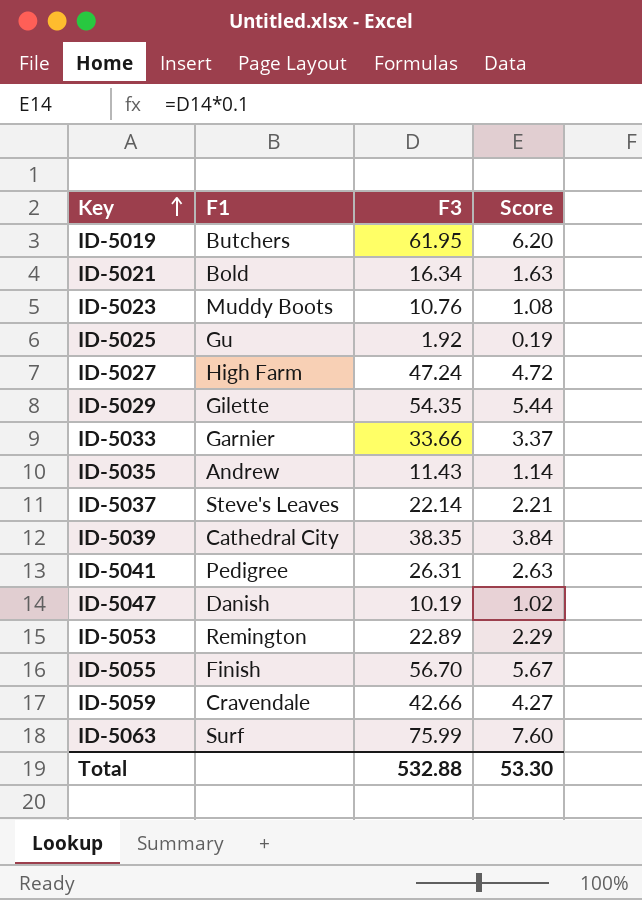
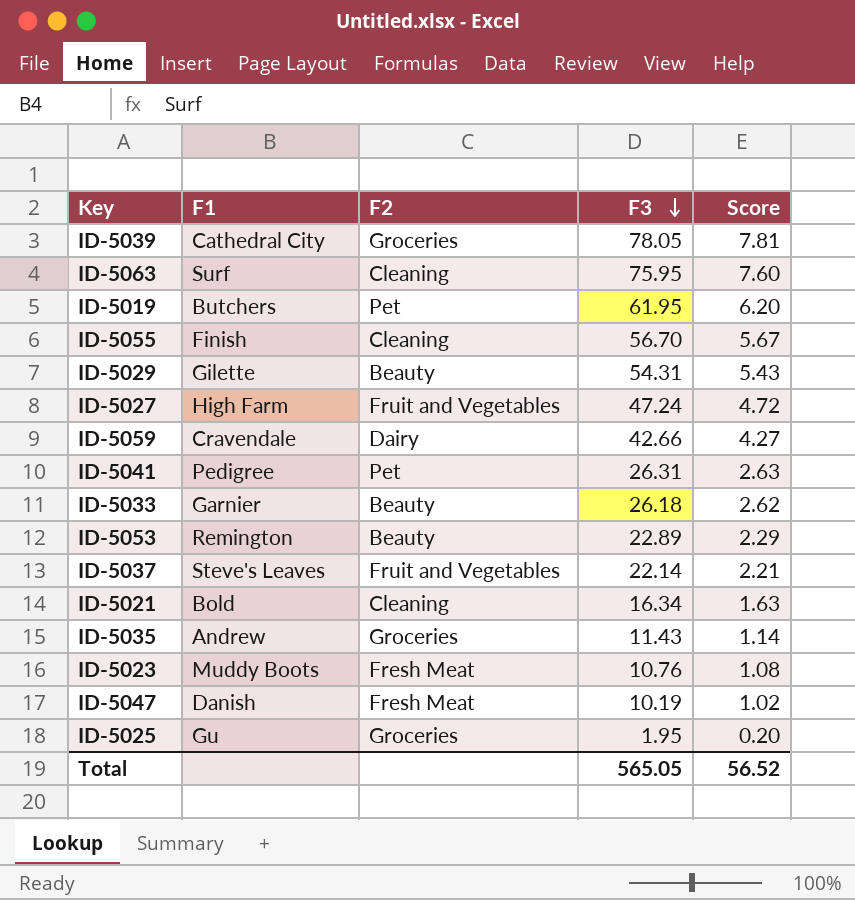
row order: Key ascending -> F3 descending
column F2 | position: none -> 3
ID-5039 | F3: 38.35 -> 78.05
ID-5039 | Score: 3.84 -> 7.81
ID-5063 | F3: 75.99 -> 75.95
ID-5029 | F3: 54.35 -> 54.31
ID-5029 | Score: 5.44 -> 5.43
ID-5033 | F3: 33.66 -> 26.18
ID-5033 | Score: 3.37 -> 2.62
ID-5025 | F3: 1.92 -> 1.95
ID-5025 | Score: 0.19 -> 0.20
Total | F3: 532.88 -> 565.05
Total | Score: 53.30 -> 56.52

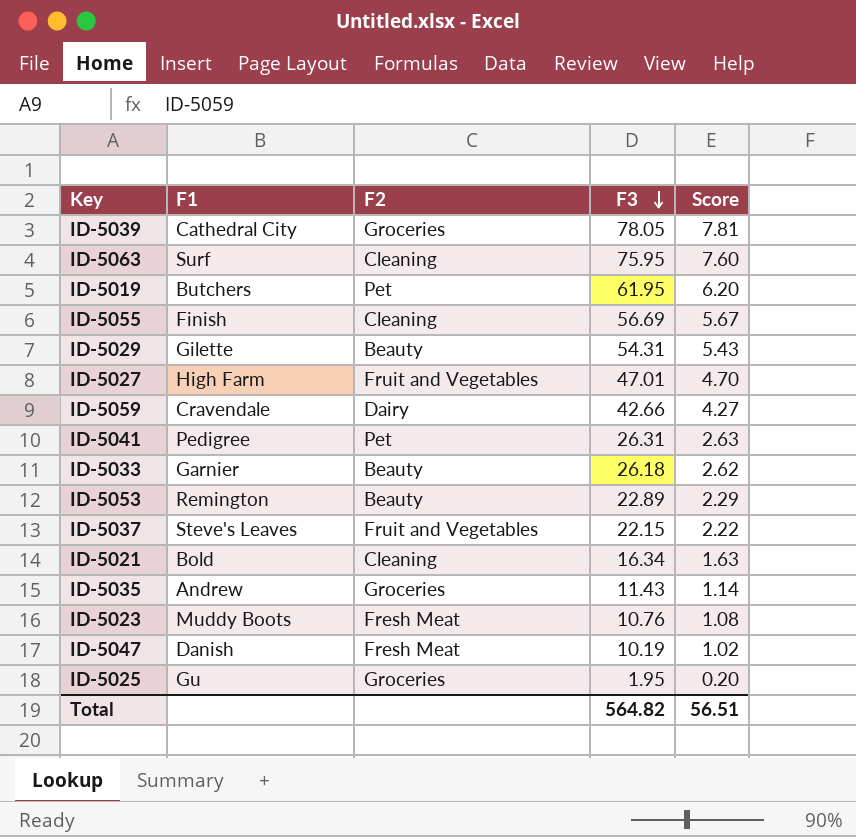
ID-5055 | F3: 56.70 -> 56.69
ID-5027 | F3: 47.24 -> 47.01
ID-5027 | Score: 4.72 -> 4.70
ID-5037 | F3: 22.14 -> 22.15
ID-5037 | Score: 2.21 -> 2.22
Total | F3: 565.05 -> 564.82
Total | Score: 56.52 -> 56.51

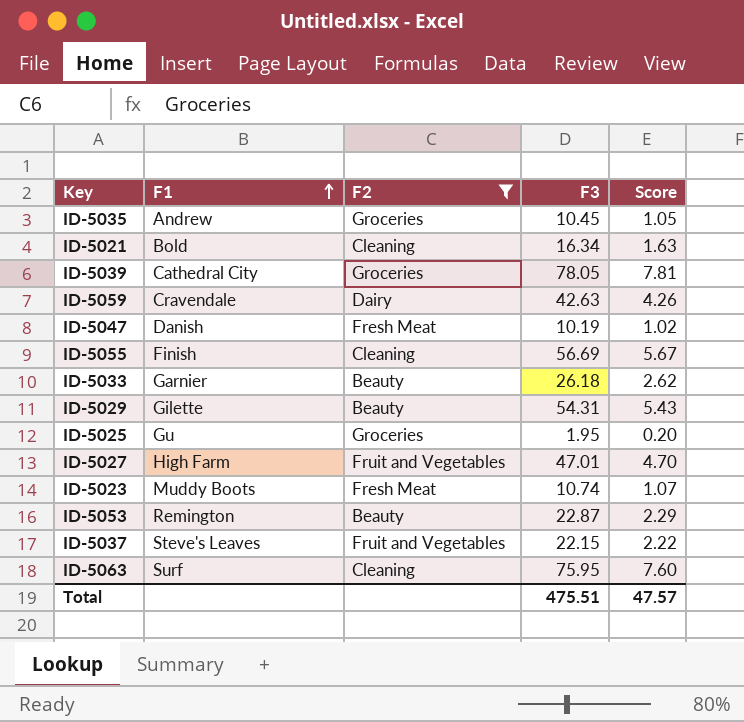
filter: none -> F2 != Pet
row order: F3 descending -> F1 ascending
ID-5035 | F3: 11.43 -> 10.45
ID-5035 | Score: 1.14 -> 1.05
ID-5059 | F3: 42.66 -> 42.63
ID-5059 | Score: 4.27 -> 4.26
ID-5023 | F3: 10.76 -> 10.74
ID-5023 | Score: 1.08 -> 1.07
ID-5053 | F3: 22.89 -> 22.87
Total | F3: 564.82 -> 475.51
Total | Score: 56.51 -> 47.57

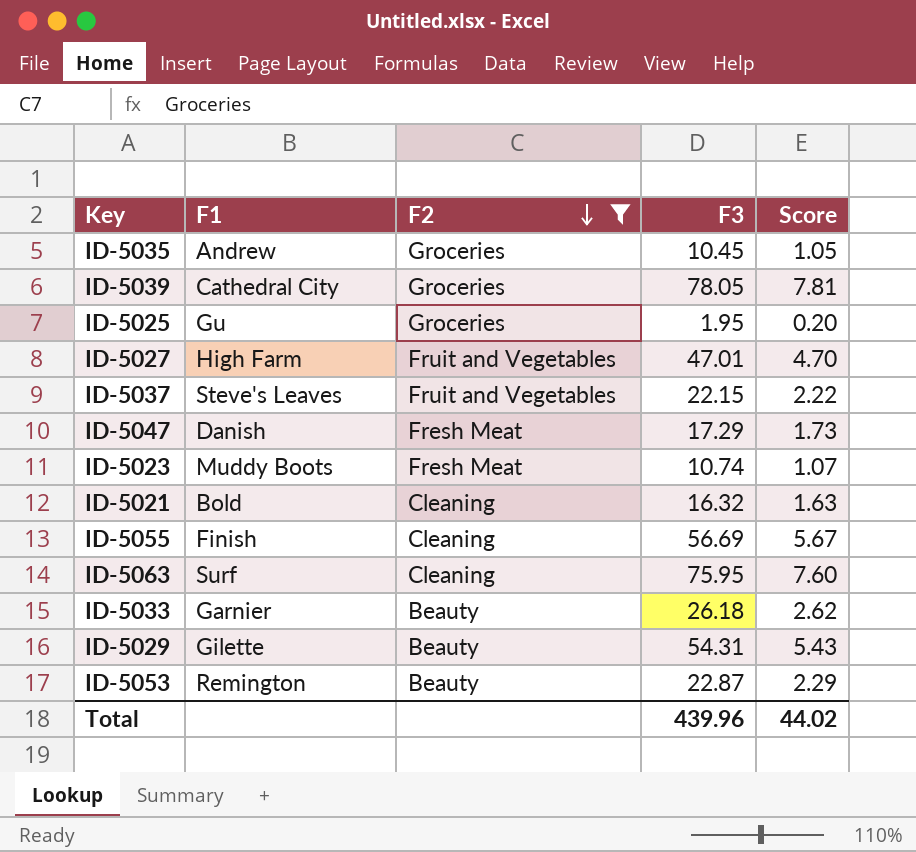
row order: F1 ascending -> F2 descending
row ID-5059: Cravendale | Dairy | 42.63 | 4.26 -> none
ID-5047 | F3: 10.19 -> 17.29
ID-5047 | Score: 1.02 -> 1.73
ID-5021 | F3: 16.34 -> 16.32
Total | F3: 475.51 -> 439.96
Total | Score: 47.57 -> 44.02

